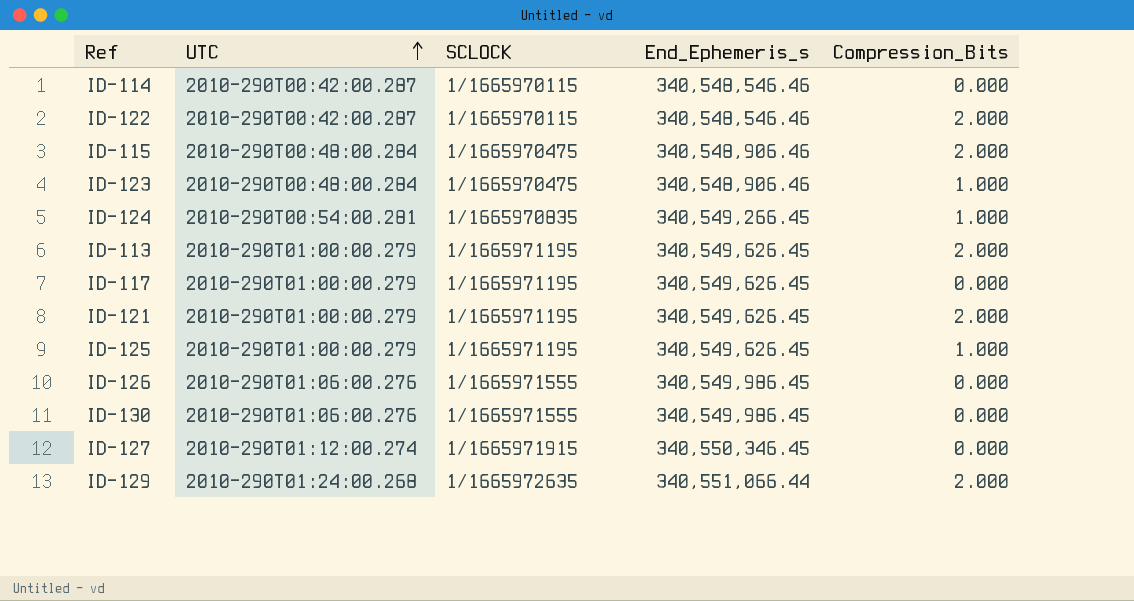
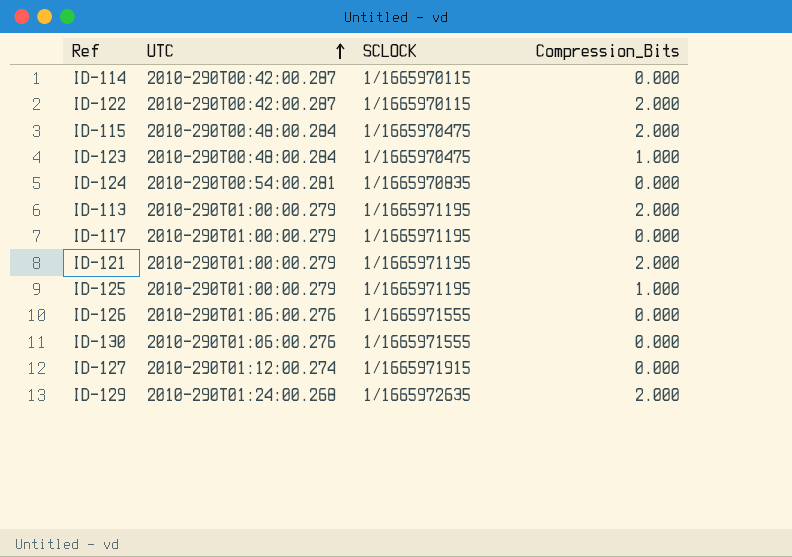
column End_Ephemeris_s | position: 4 -> none
ID-124 | Compression_Bits: 1.000 -> 0.000

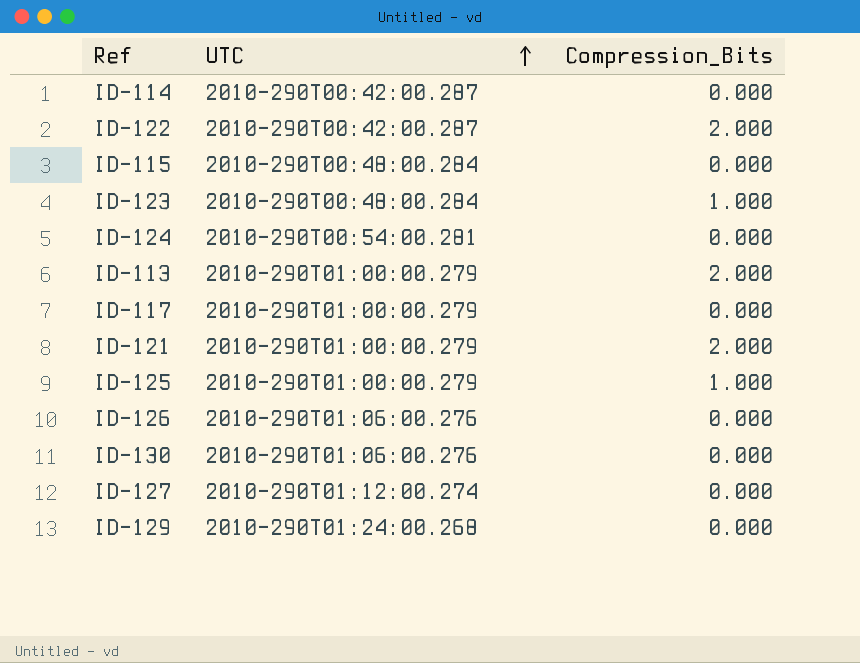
column SCLOCK | position: 3 -> none
ID-115 | Compression_Bits: 2.000 -> 0.000
ID-129 | Compression_Bits: 2.000 -> 0.000

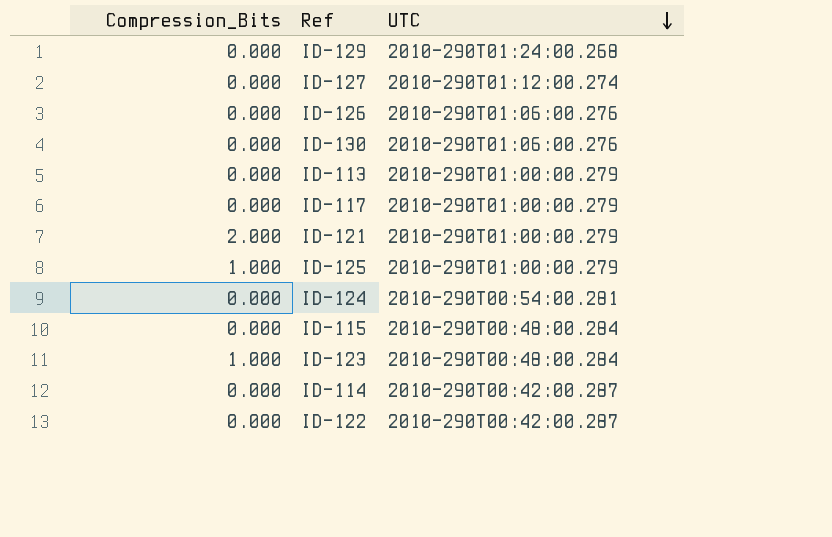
row order: UTC ascending -> UTC descending
column Compression_Bits | position: 3 -> 1
ID-113 | Compression_Bits: 2.000 -> 0.000
ID-122 | Compression_Bits: 2.000 -> 0.000

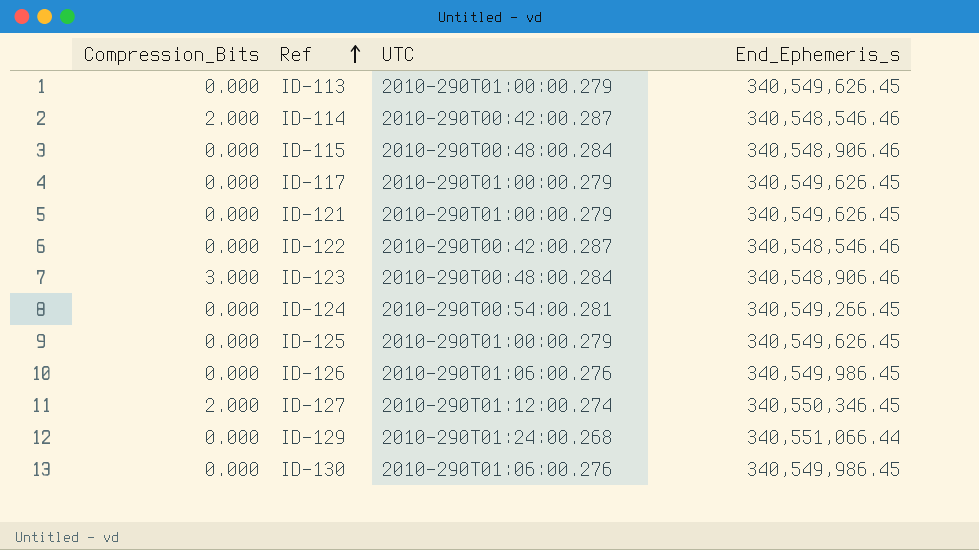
row order: UTC descending -> Ref ascending
column End_Ephemeris_s | position: none -> 4
ID-114 | Compression_Bits: 0.000 -> 2.000
ID-121 | Compression_Bits: 2.000 -> 0.000
ID-123 | Compression_Bits: 1.000 -> 3.000
ID-125 | Compression_Bits: 1.000 -> 0.000
ID-127 | Compression_Bits: 0.000 -> 2.000

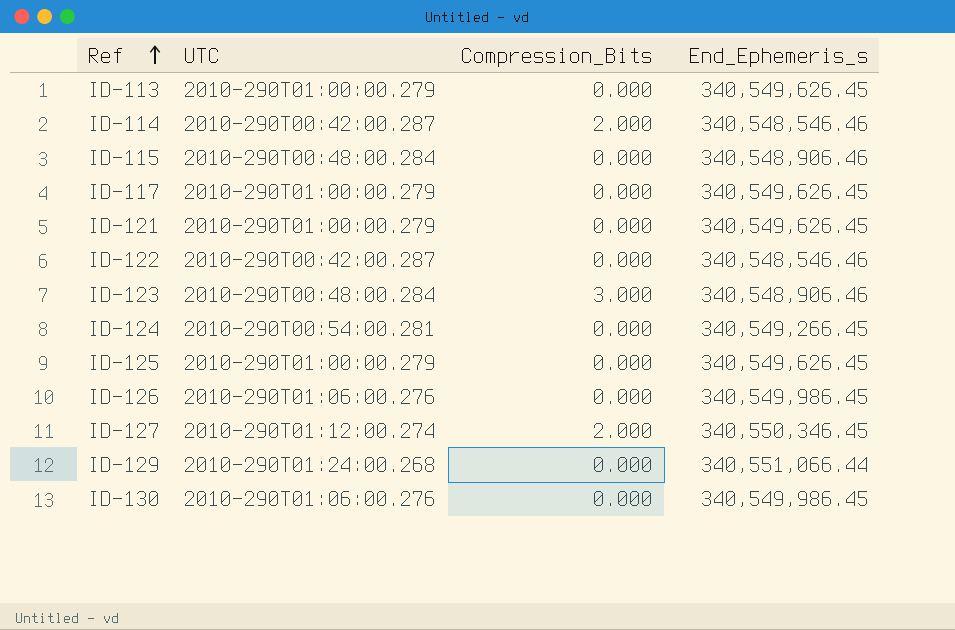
column Compression_Bits | position: 1 -> 3

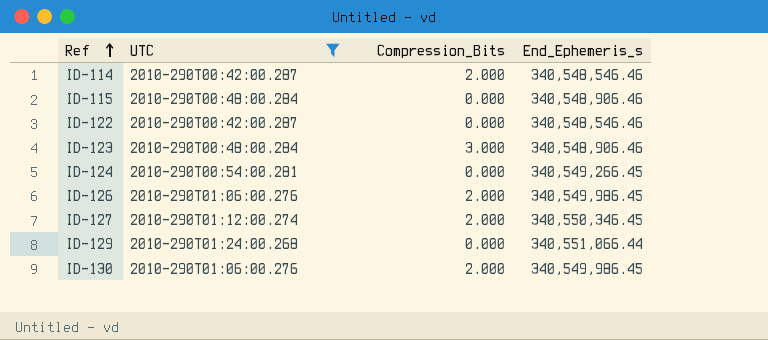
filter: none -> UTC != 2010-290T01:00:00.279
ID-126 | Compression_Bits: 0.000 -> 2.000
ID-130 | Compression_Bits: 0.000 -> 2.000

